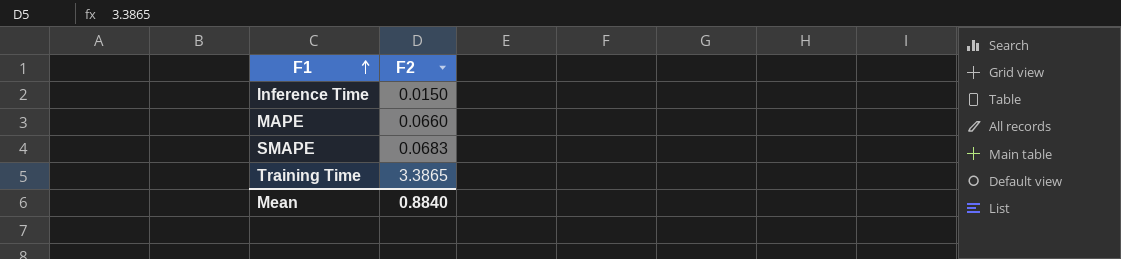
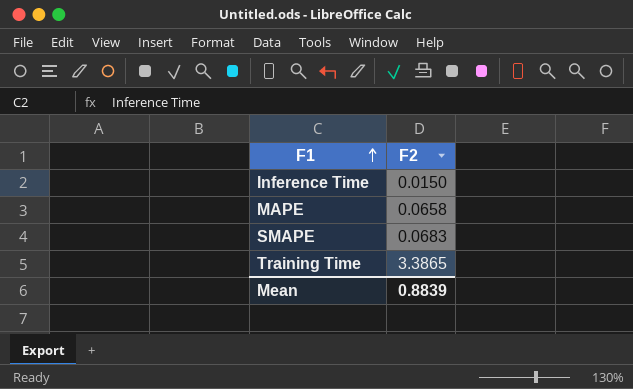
MAPE | F2: 0.0660 -> 0.0658
Mean | F2: 0.8840 -> 0.8839

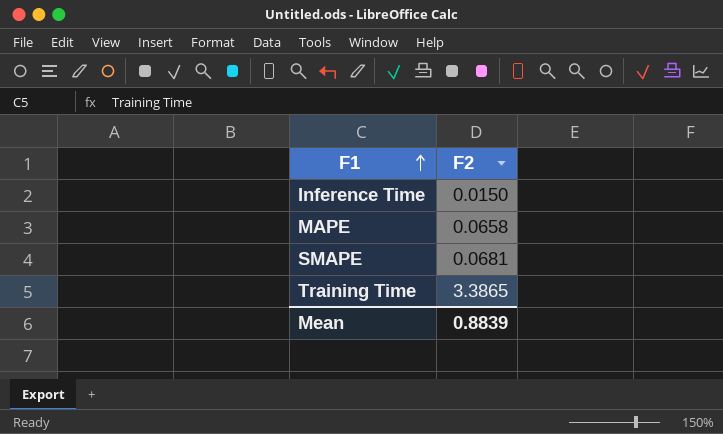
SMAPE | F2: 0.0683 -> 0.0681

